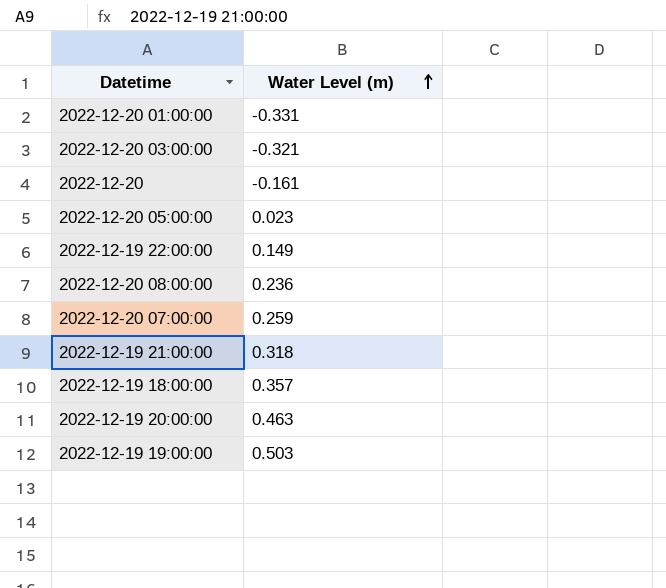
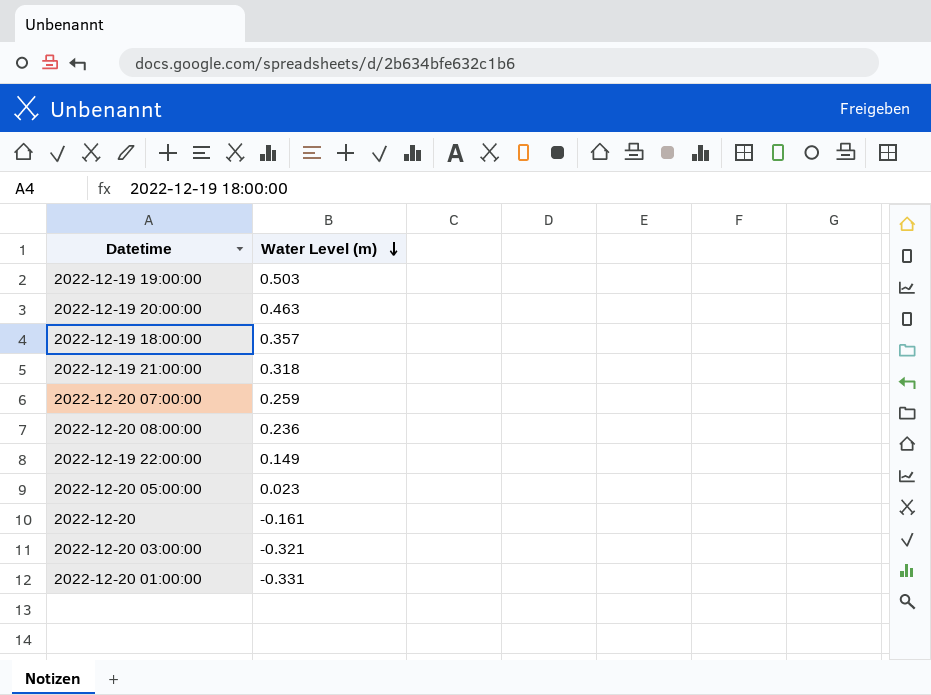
row order: Water Level (m) ascending -> Water Level (m) descending

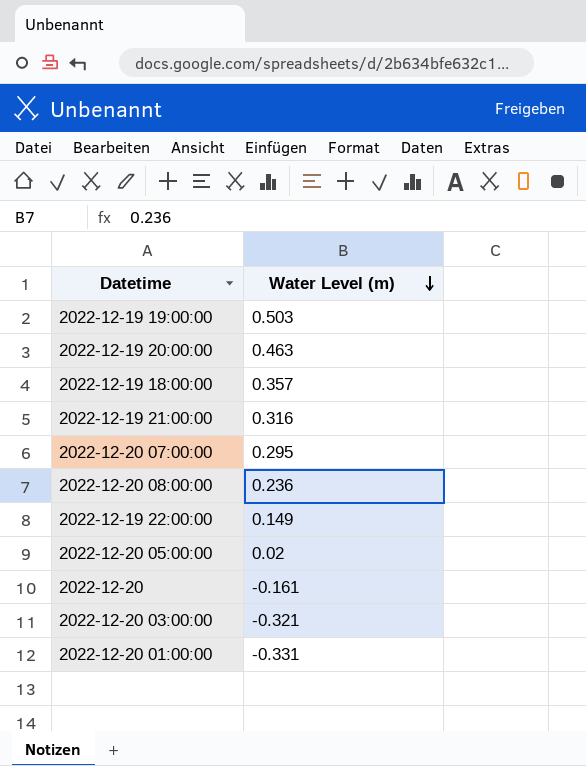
2022-12-19 21:00:00 | Water Level (m): 0.318 -> 0.316
2022-12-20 07:00:00 | Water Level (m): 0.259 -> 0.295
2022-12-20 05:00:00 | Water Level (m): 0.023 -> 0.02

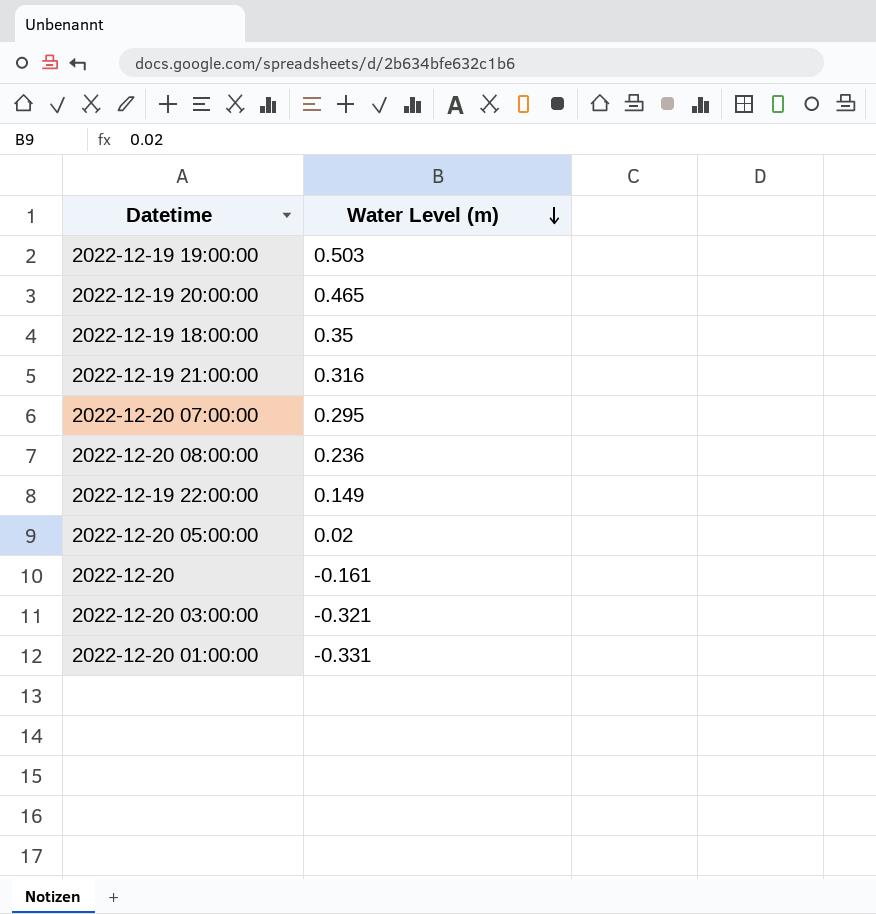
2022-12-19 20:00:00 | Water Level (m): 0.463 -> 0.465
2022-12-19 18:00:00 | Water Level (m): 0.357 -> 0.35

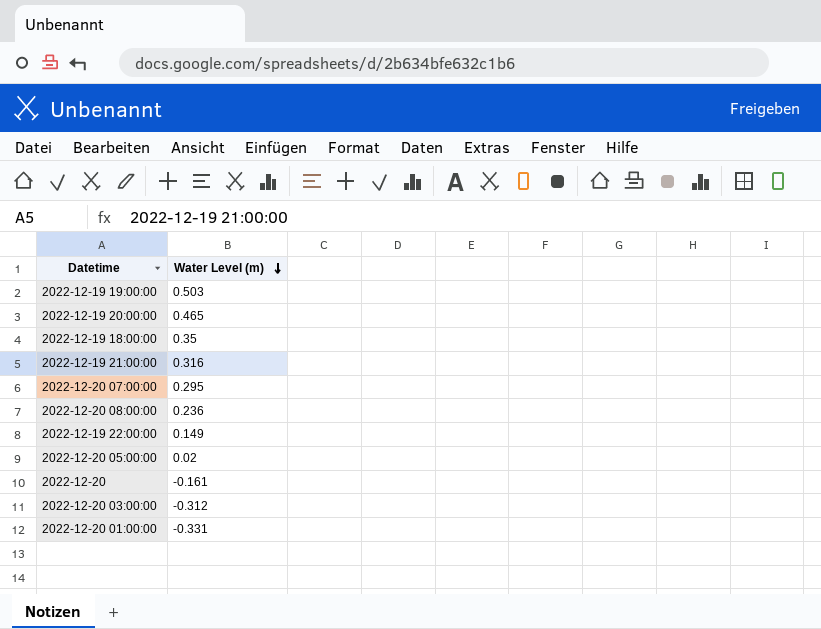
2022-12-20 03:00:00 | Water Level (m): -0.321 -> -0.312

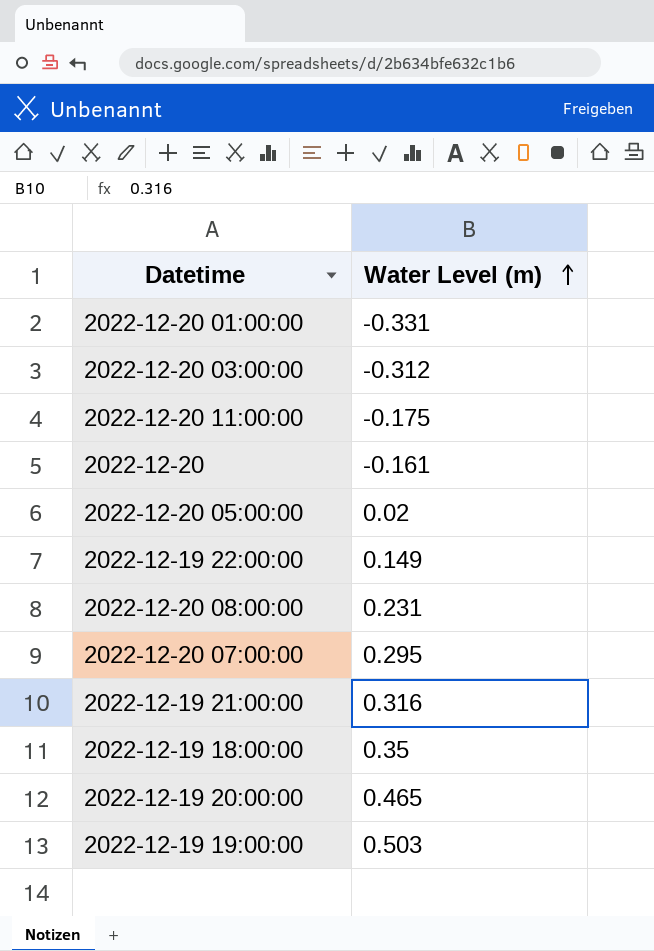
row order: Water Level (m) descending -> Water Level (m) ascending
row 2022-12-20 11:00:00: none -> -0.175
2022-12-20 08:00:00 | Water Level (m): 0.236 -> 0.231

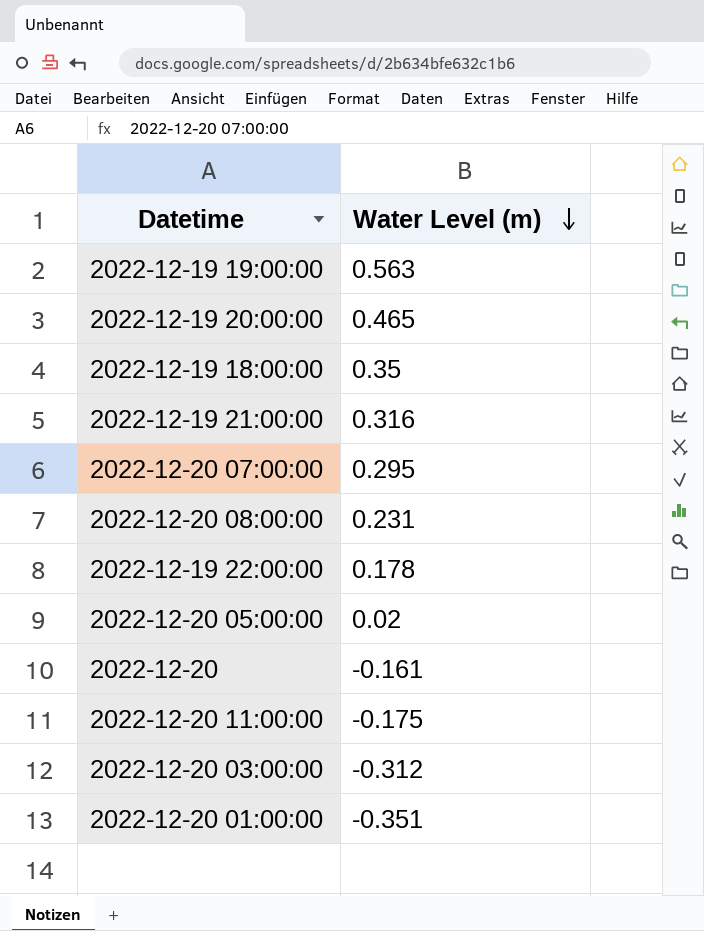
row order: Water Level (m) ascending -> Water Level (m) descending
2022-12-19 19:00:00 | Water Level (m): 0.503 -> 0.563
2022-12-19 22:00:00 | Water Level (m): 0.149 -> 0.178
2022-12-20 01:00:00 | Water Level (m): -0.331 -> -0.351

